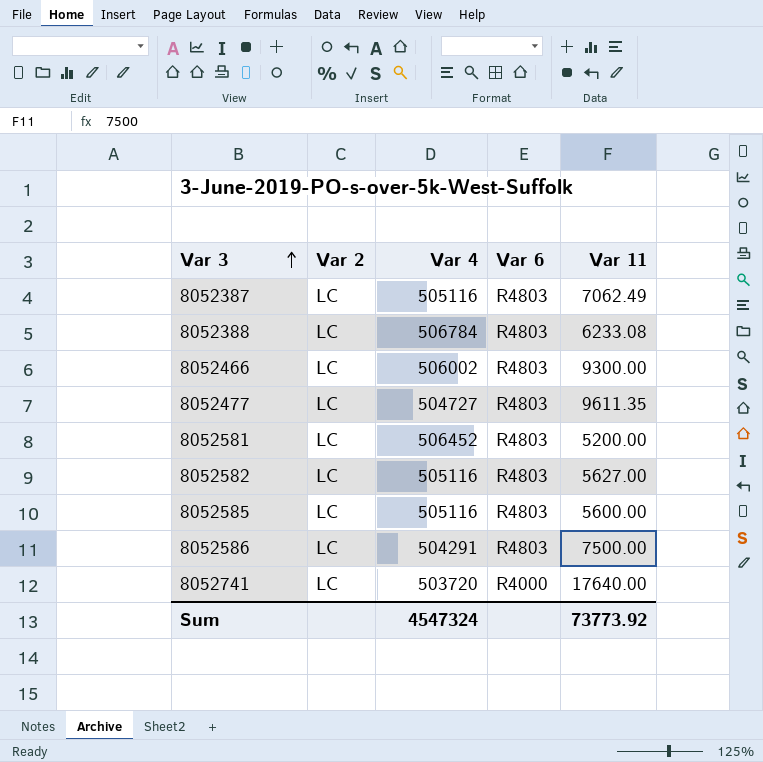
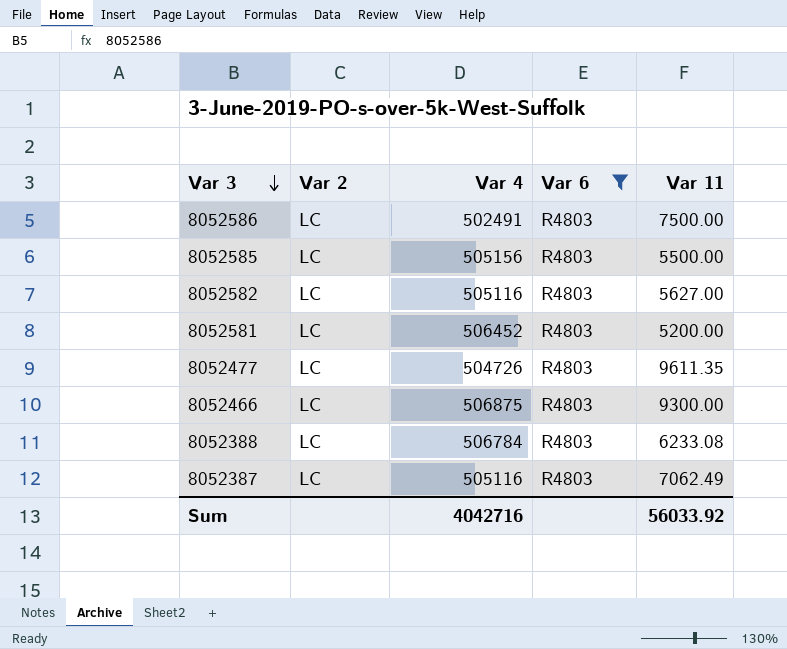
filter: none -> Var 6 = R4803
row order: Var 3 ascending -> Var 3 descending
8052586 | Var 4: 504291 -> 502491
8052585 | Var 4: 505116 -> 505156
8052585 | Var 11: 5600.00 -> 5500.00
8052477 | Var 4: 504727 -> 504726
8052466 | Var 4: 506002 -> 506875
Sum | Var 4: 4547324 -> 4042716
Sum | Var 11: 73773.92 -> 56033.92

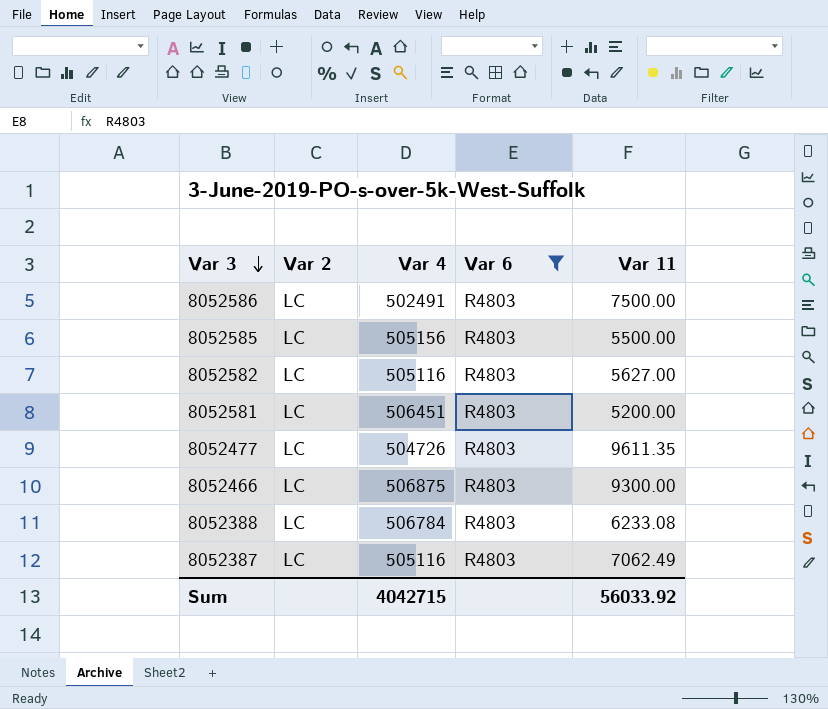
8052581 | Var 4: 506452 -> 506451
Sum | Var 4: 4042716 -> 4042715

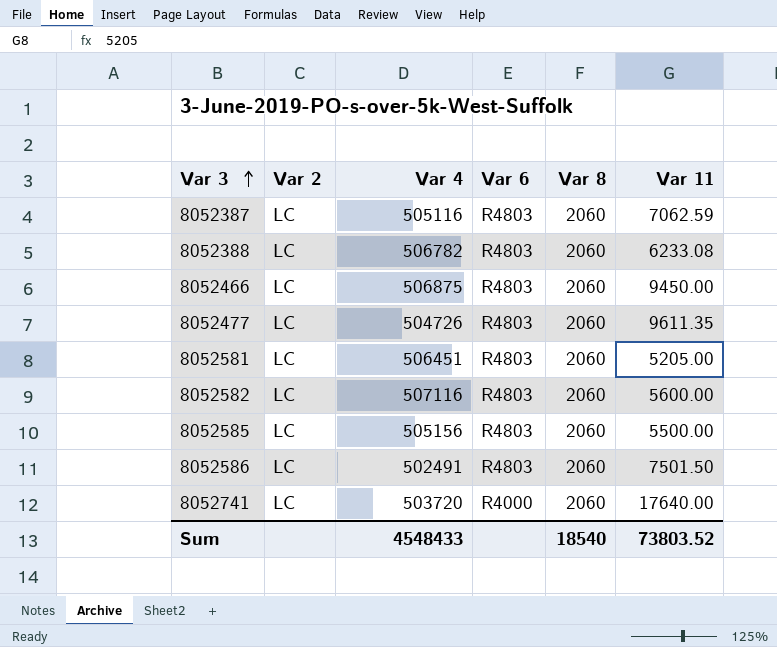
filter: Var 6 = R4803 -> none
row order: Var 3 descending -> Var 3 ascending
column Var 8 | position: none -> 5
8052387 | Var 11: 7062.49 -> 7062.59
8052388 | Var 4: 506784 -> 506782
8052466 | Var 11: 9300.00 -> 9450.00
8052581 | Var 11: 5200.00 -> 5205.00
8052582 | Var 4: 505116 -> 507116
8052582 | Var 11: 5627.00 -> 5600.00
8052586 | Var 11: 7500.00 -> 7501.50
Sum | Var 4: 4042715 -> 4548433
Sum | Var 11: 56033.92 -> 73803.52

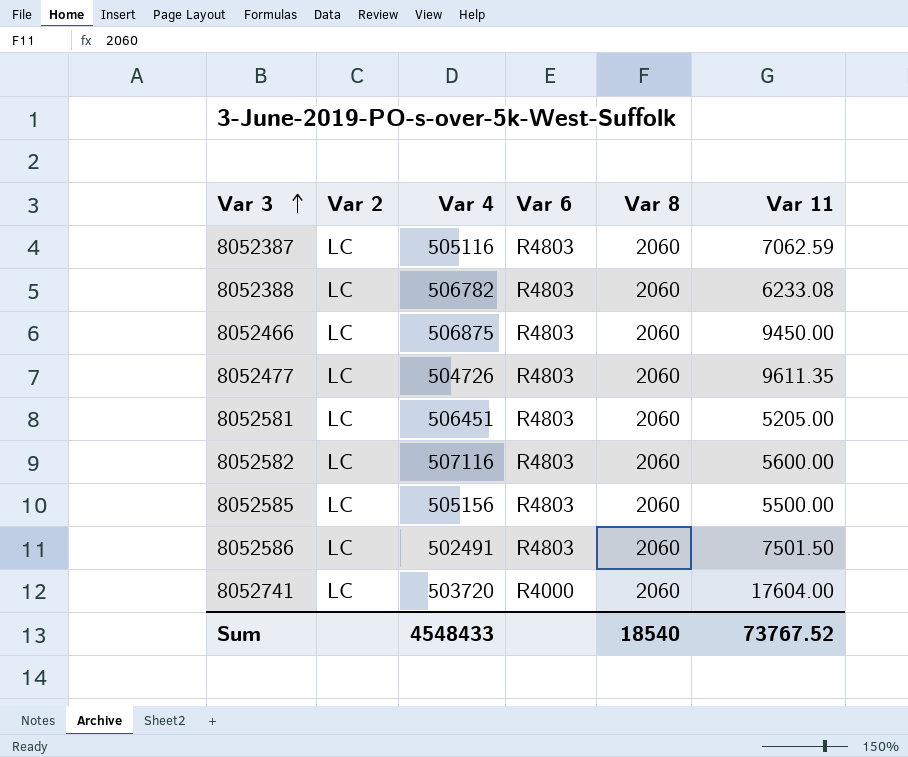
8052741 | Var 11: 17640.00 -> 17604.00
Sum | Var 11: 73803.52 -> 73767.52

